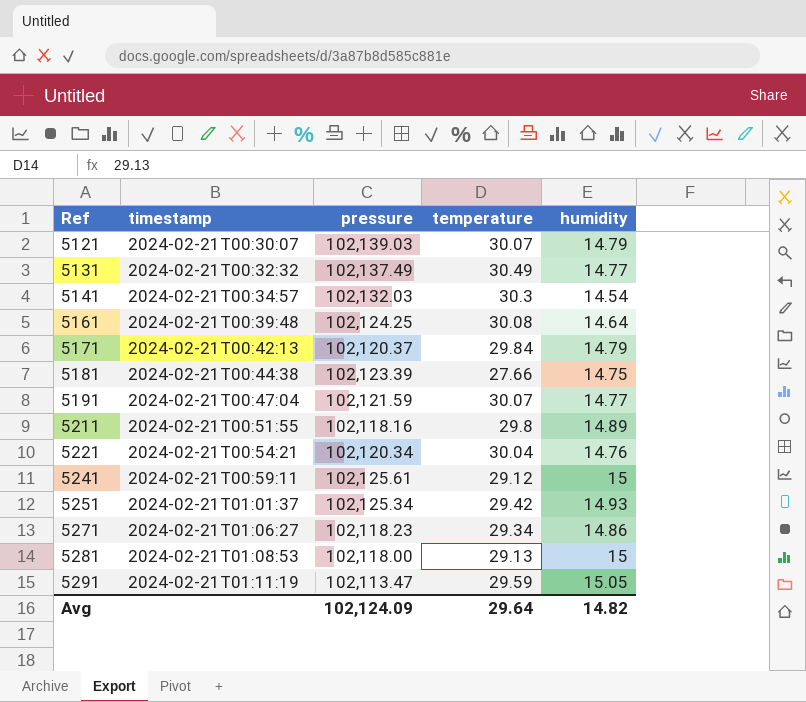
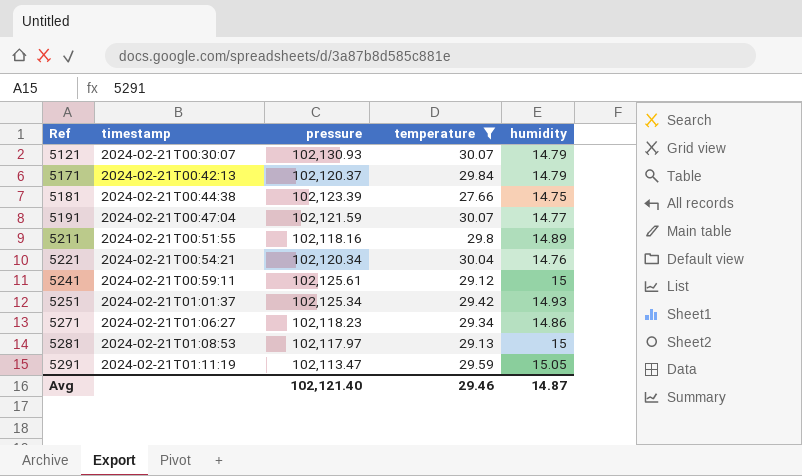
filter: none -> temperature <= 30.07
5121 | pressure: 102,139.03 -> 102,130.93
5281 | pressure: 102,118.00 -> 102,117.97
Avg | pressure: 102,124.09 -> 102,121.40
Avg | temperature: 29.64 -> 29.46
Avg | humidity: 14.82 -> 14.87

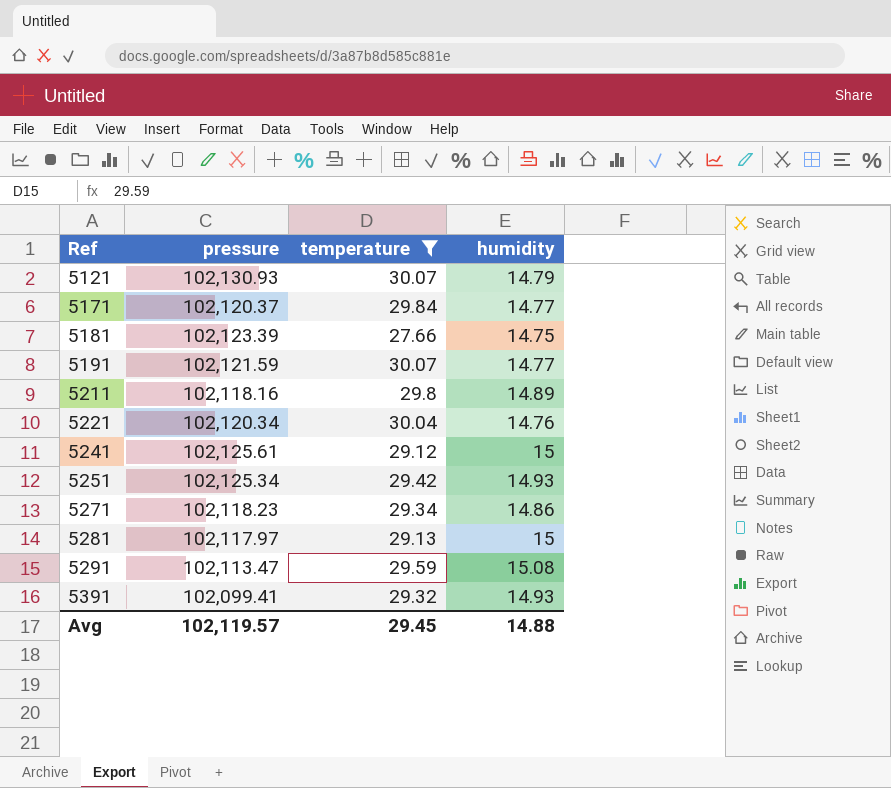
column timestamp | position: 2 -> none
5171 | humidity: 14.79 -> 14.77
5291 | humidity: 15.05 -> 15.08
row 5391: none -> 102,099.41 | 29.32 | 14.93
Avg | pressure: 102,121.40 -> 102,119.57
Avg | temperature: 29.46 -> 29.45
Avg | humidity: 14.87 -> 14.88

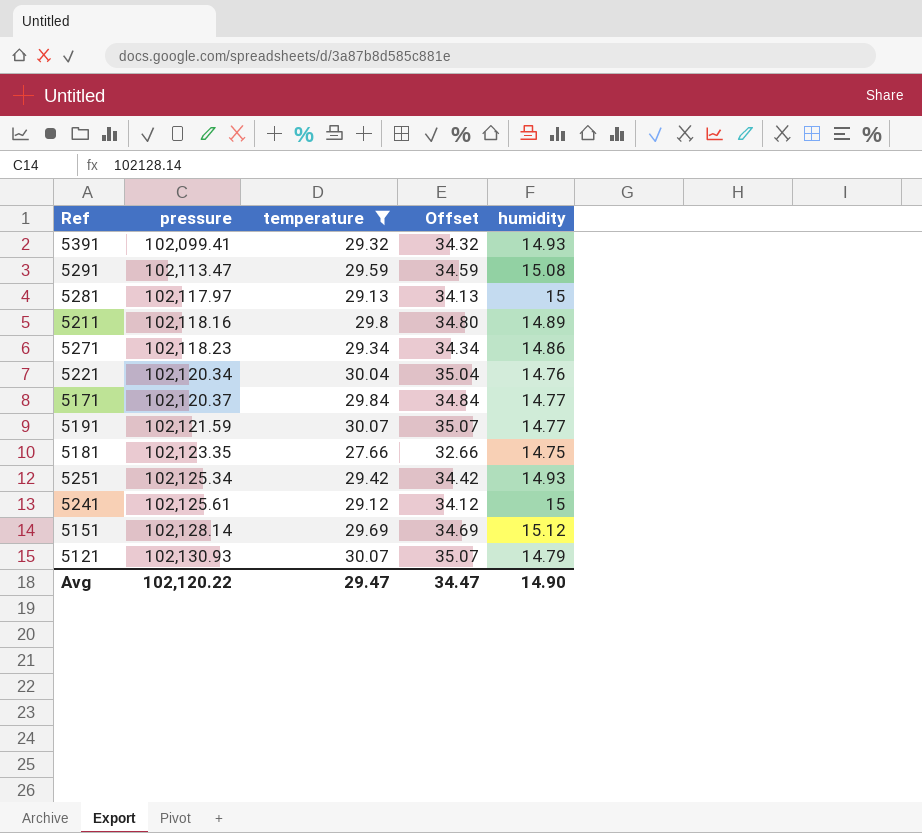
row order: Ref ascending -> pressure ascending
column Offset | formula: none -> [temperature] + 5
5181 | pressure: 102,123.39 -> 102,123.35
row 5151: none -> 102,128.14 | 29.69 | 34.69 | 15.12
Avg | pressure: 102,119.57 -> 102,120.22
Avg | temperature: 29.45 -> 29.47
Avg | humidity: 14.88 -> 14.90

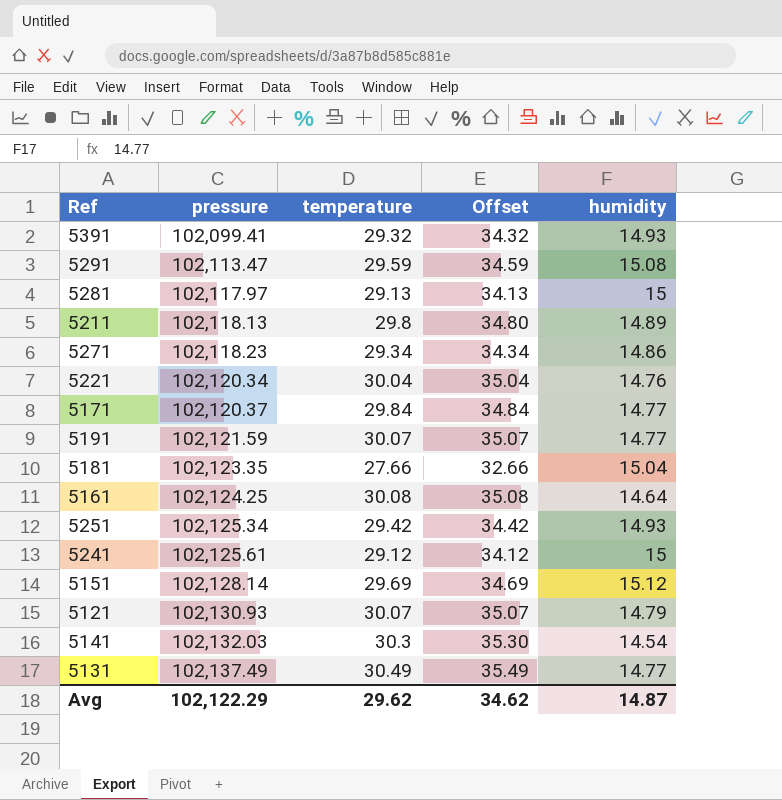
filter: temperature <= 30.07 -> none
5211 | pressure: 102,118.16 -> 102,118.13
5181 | humidity: 14.75 -> 15.04
Avg | pressure: 102,120.22 -> 102,122.29
Avg | temperature: 29.47 -> 29.62
Avg | Offset: 34.47 -> 34.62
Avg | humidity: 14.90 -> 14.87

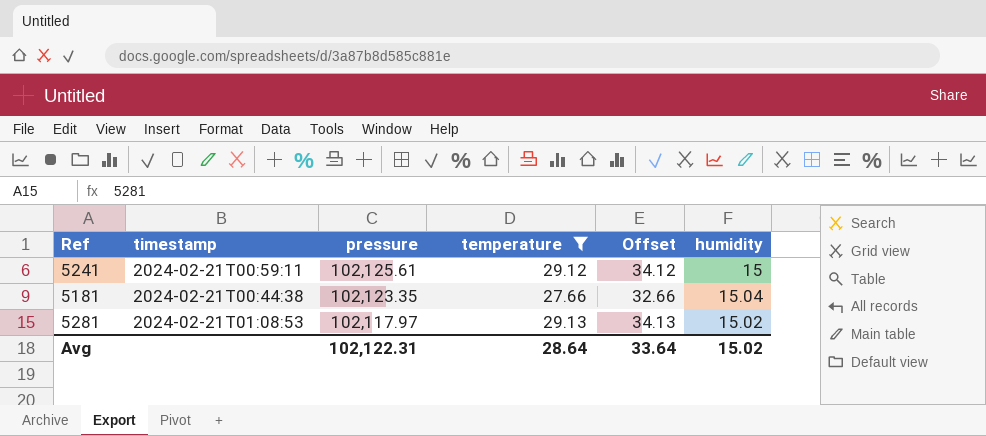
filter: none -> temperature <= 29.13
row order: pressure ascending -> pressure descending
column timestamp | position: none -> 2
5281 | humidity: 15 -> 15.02
Avg | pressure: 102,122.29 -> 102,122.31
Avg | temperature: 29.62 -> 28.64
Avg | Offset: 34.62 -> 33.64
Avg | humidity: 14.87 -> 15.02

